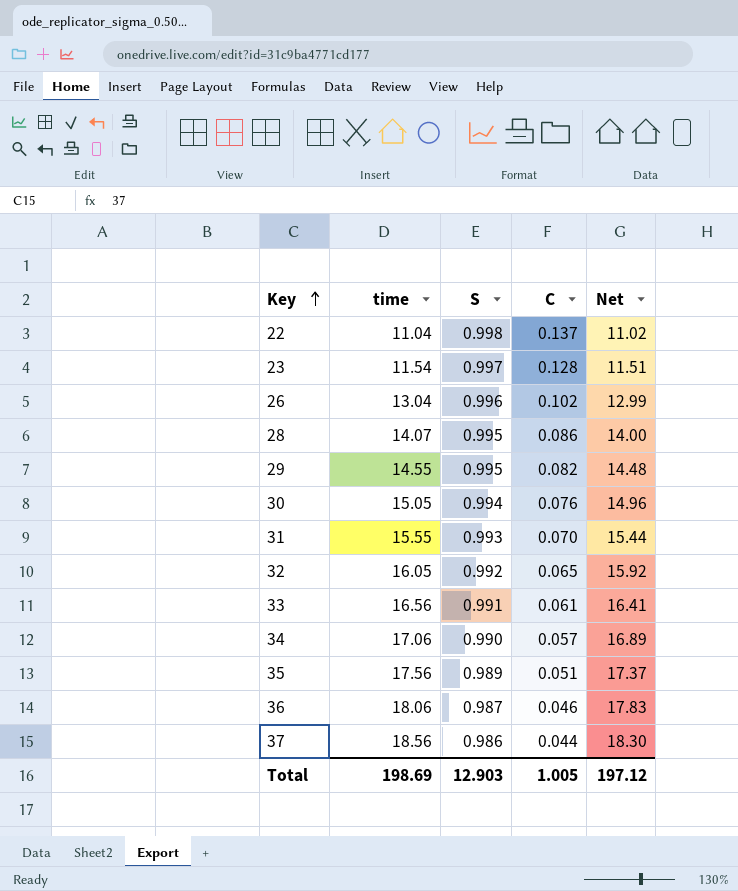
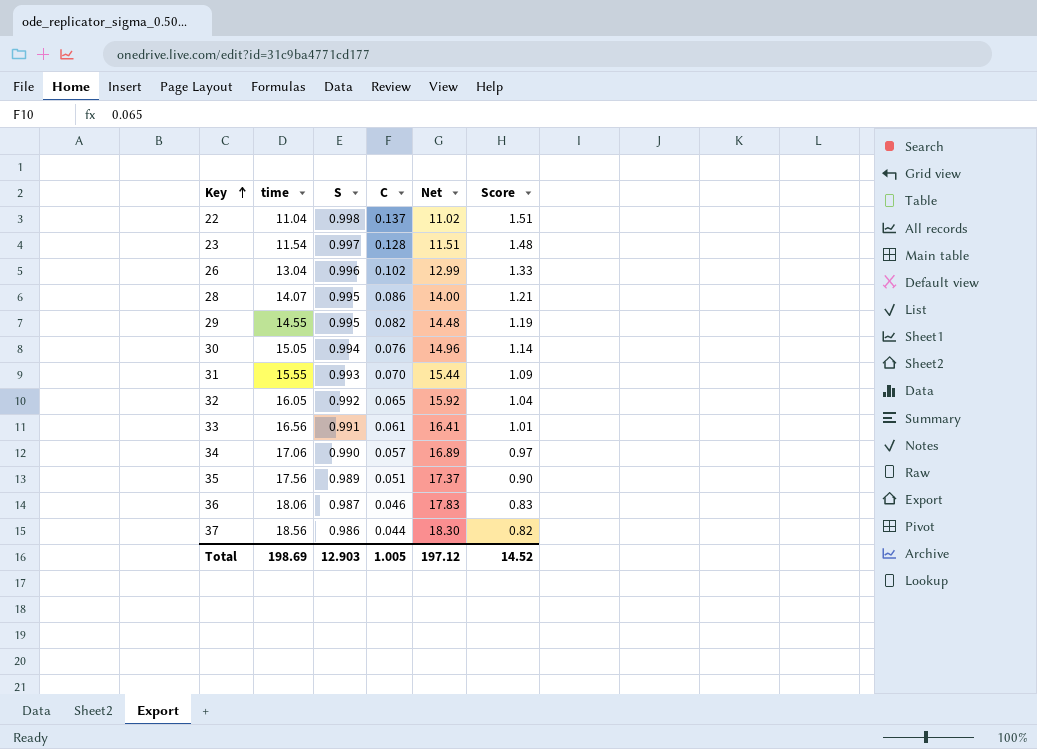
column Score | formula: none -> [time] * [C]

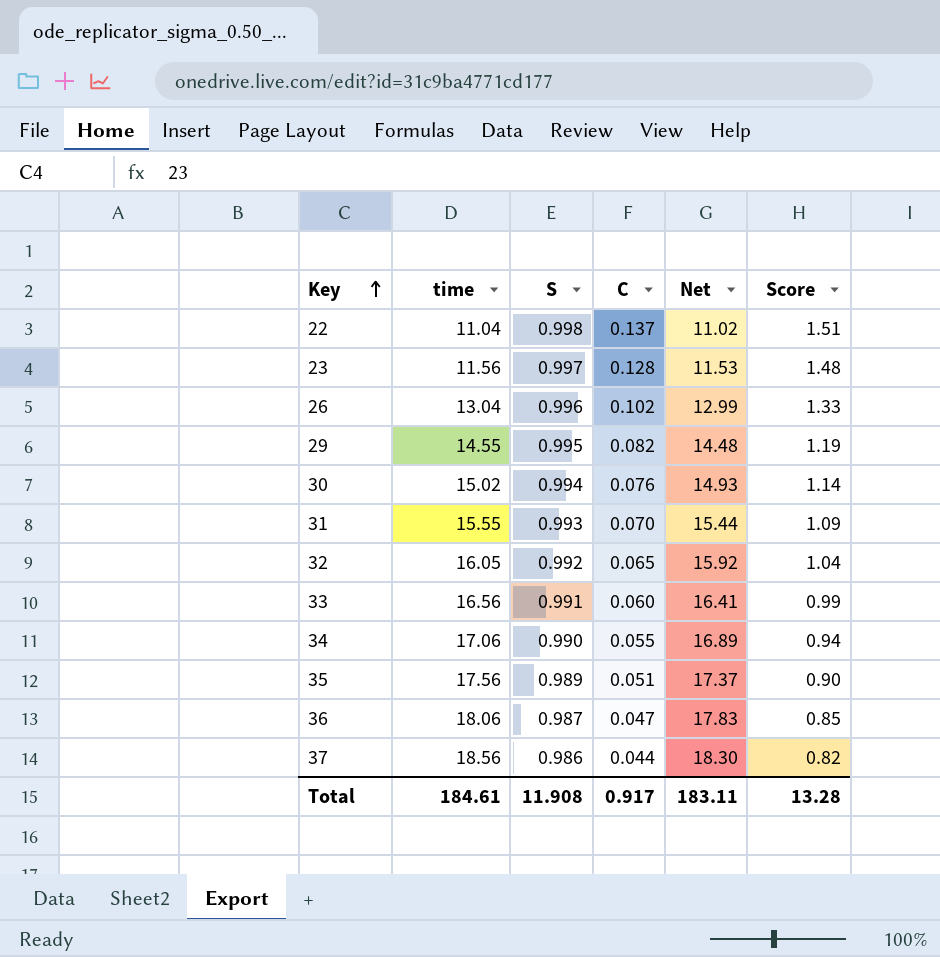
row 28: 14.07 | 0.995 | 0.086 | 14.00 | 1.21 -> none
23 | time: 11.54 -> 11.56
23 | Net: 11.51 -> 11.53
30 | time: 15.05 -> 15.02
30 | Net: 14.96 -> 14.93
33 | C: 0.061 -> 0.060
33 | Score: 1.01 -> 0.99
34 | C: 0.057 -> 0.055
34 | Score: 0.97 -> 0.94
36 | C: 0.046 -> 0.047
36 | Score: 0.83 -> 0.85
Total | time: 198.69 -> 184.61
Total | S: 12.903 -> 11.908
Total | C: 1.005 -> 0.917
Total | Net: 197.12 -> 183.11
Total | Score: 14.52 -> 13.28

